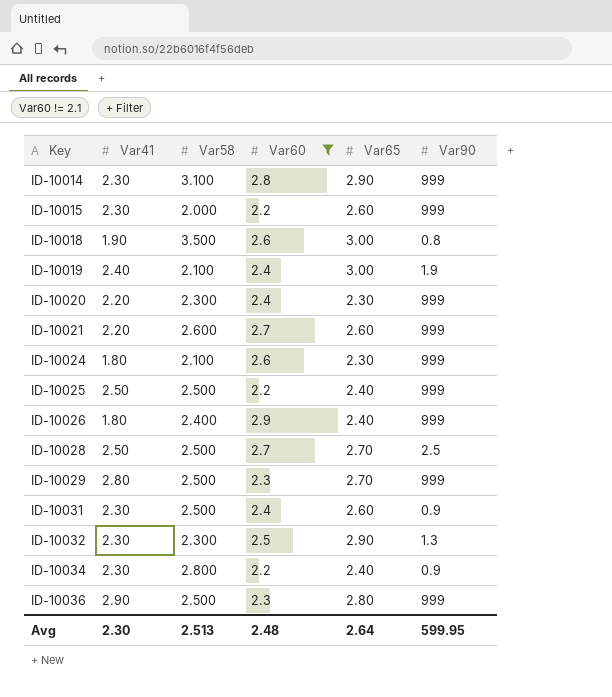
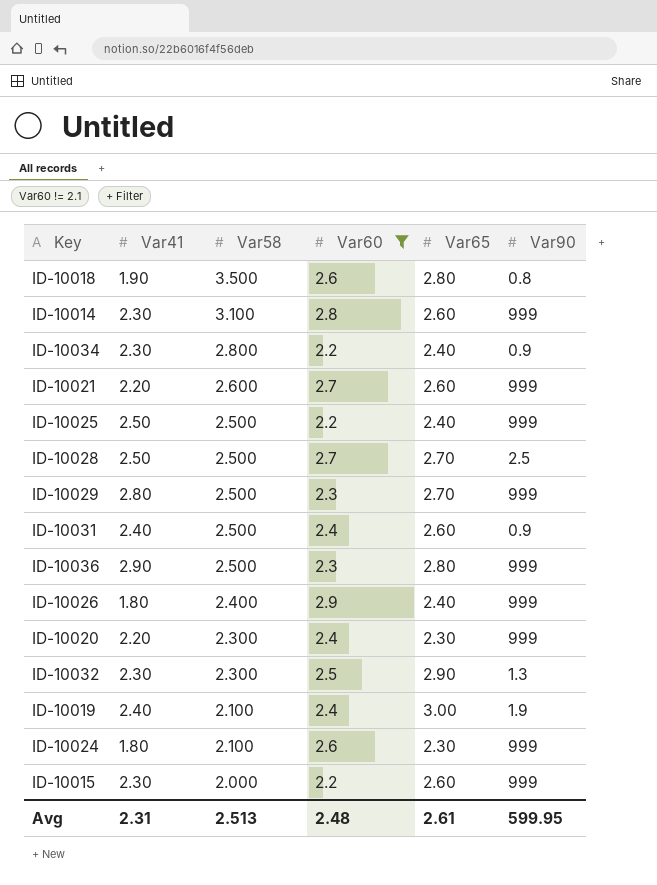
row order: Key ascending -> Var58 descending
ID-10018 | Var65: 3.00 -> 2.80
ID-10014 | Var65: 2.90 -> 2.60
ID-10031 | Var41: 2.30 -> 2.40
Avg | Var41: 2.30 -> 2.31
Avg | Var65: 2.64 -> 2.61

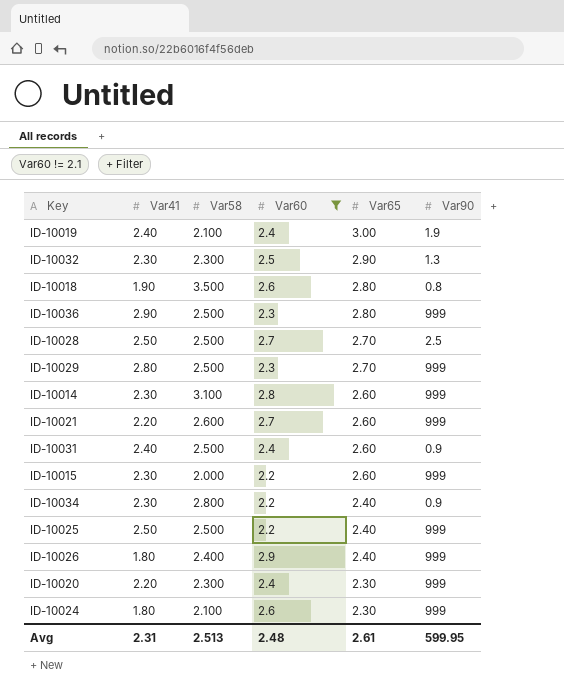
row order: Var58 descending -> Var65 descending

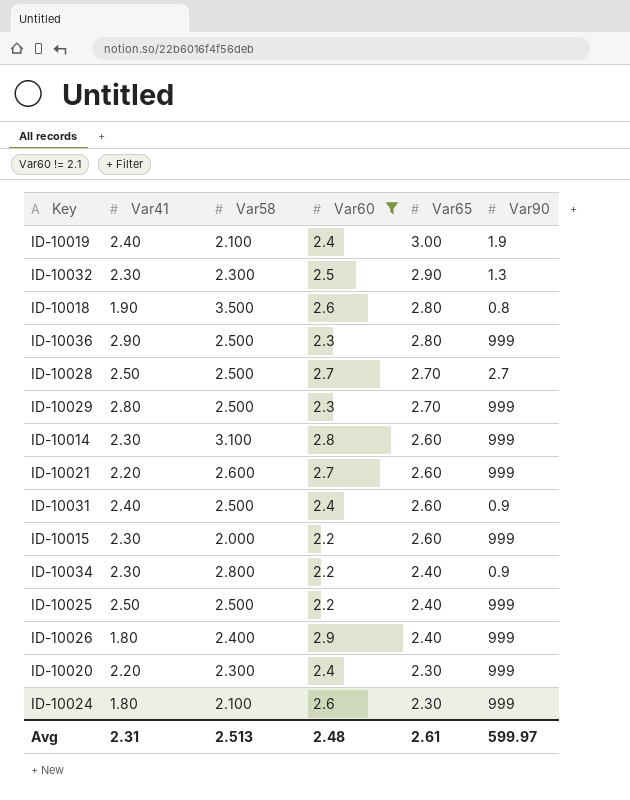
ID-10028 | Var90: 2.5 -> 2.7
Avg | Var90: 599.95 -> 599.97

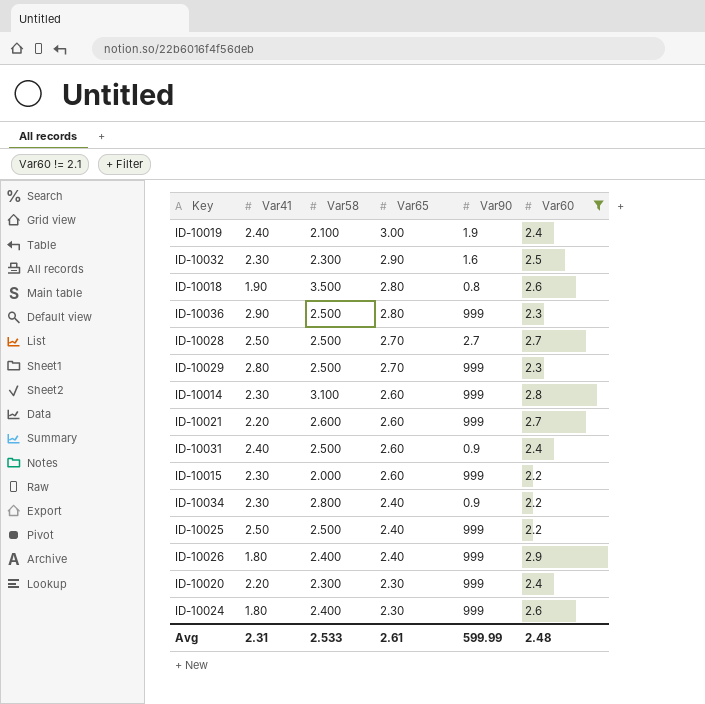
column Var60 | position: 4 -> 6
ID-10032 | Var90: 1.3 -> 1.6
ID-10024 | Var58: 2.100 -> 2.400
Avg | Var58: 2.513 -> 2.533
Avg | Var90: 599.97 -> 599.99

